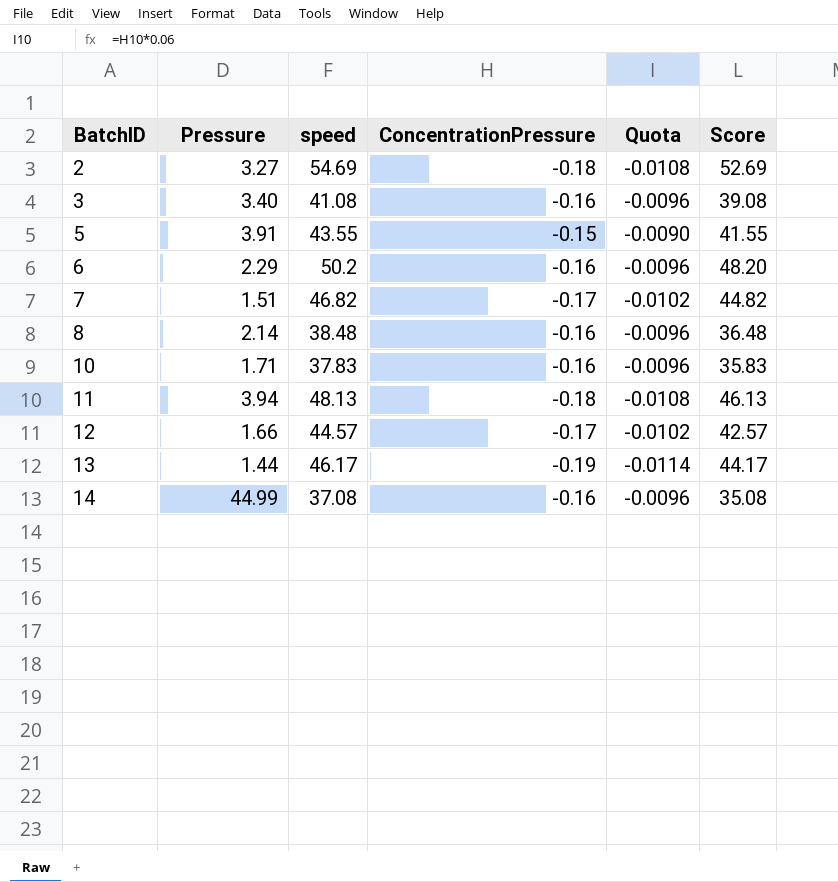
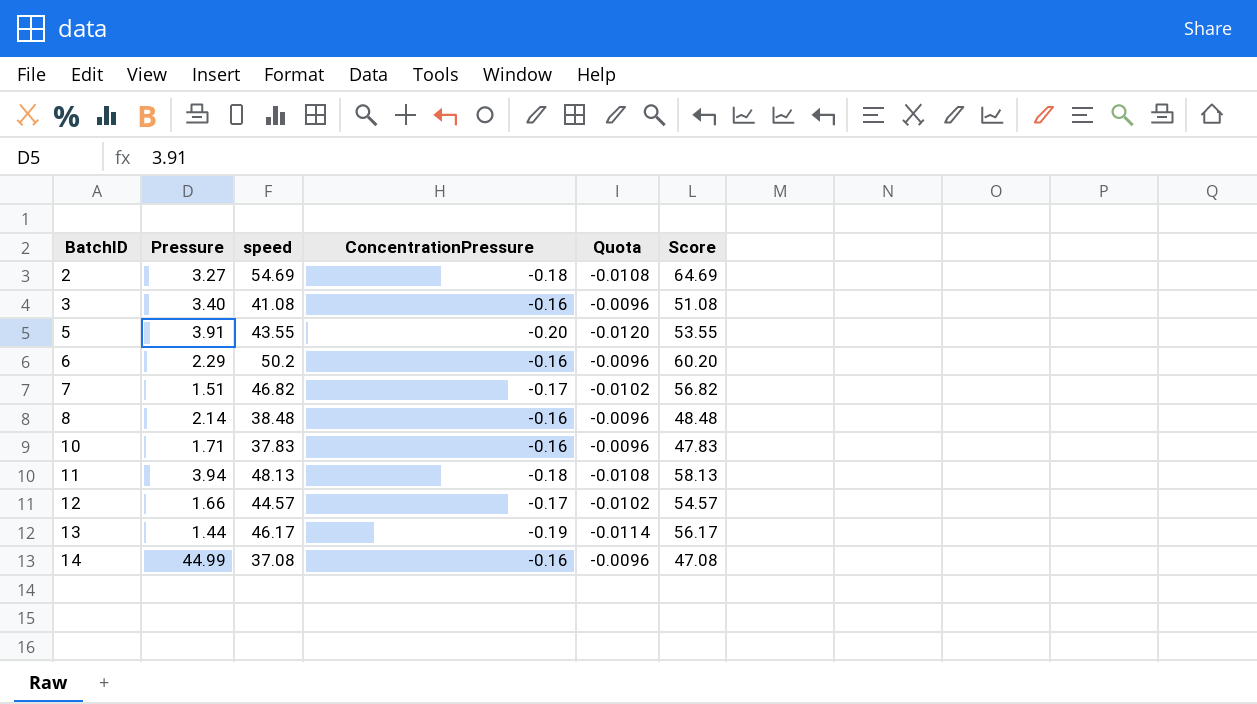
column Score | formula: [speed] - 2 -> [speed] + 10
5 | ConcentrationPressure: -0.15 -> -0.20
5 | Quota: -0.0090 -> -0.0120

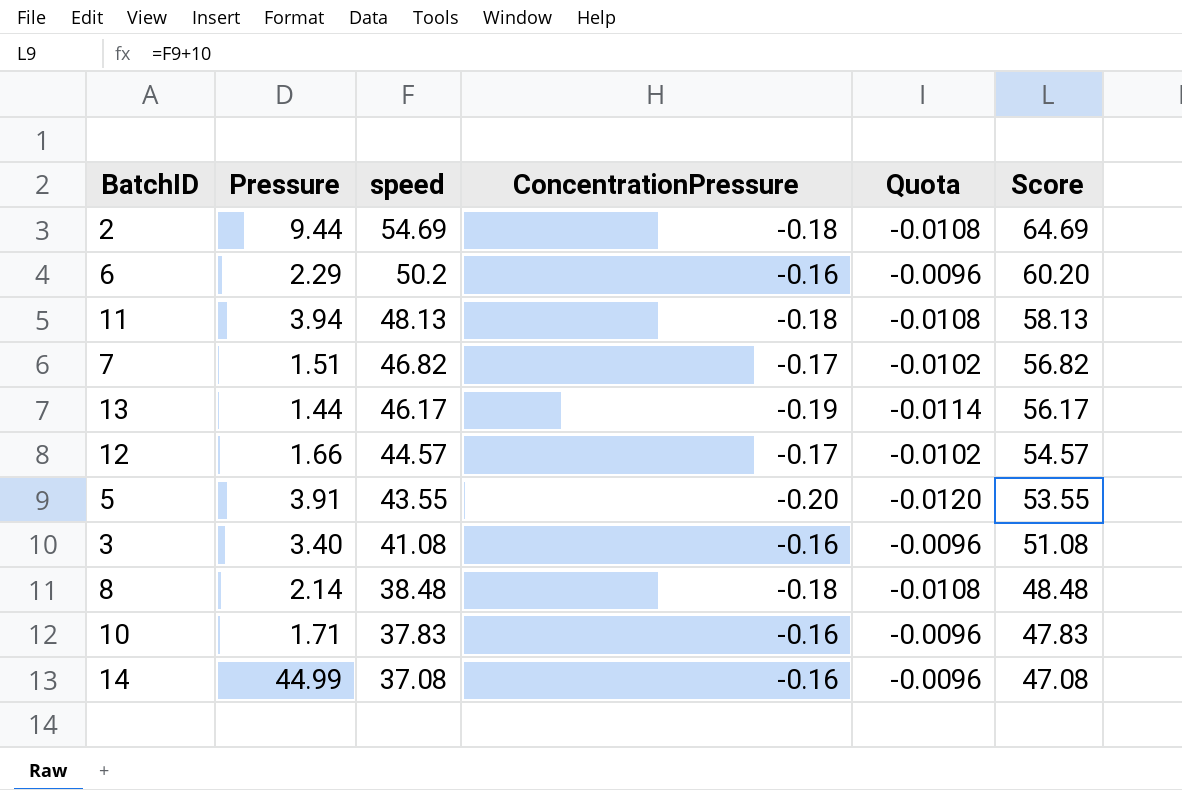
row order: BatchID ascending -> speed descending
2 | Pressure: 3.27 -> 9.44
8 | ConcentrationPressure: -0.16 -> -0.18
8 | Quota: -0.0096 -> -0.0108

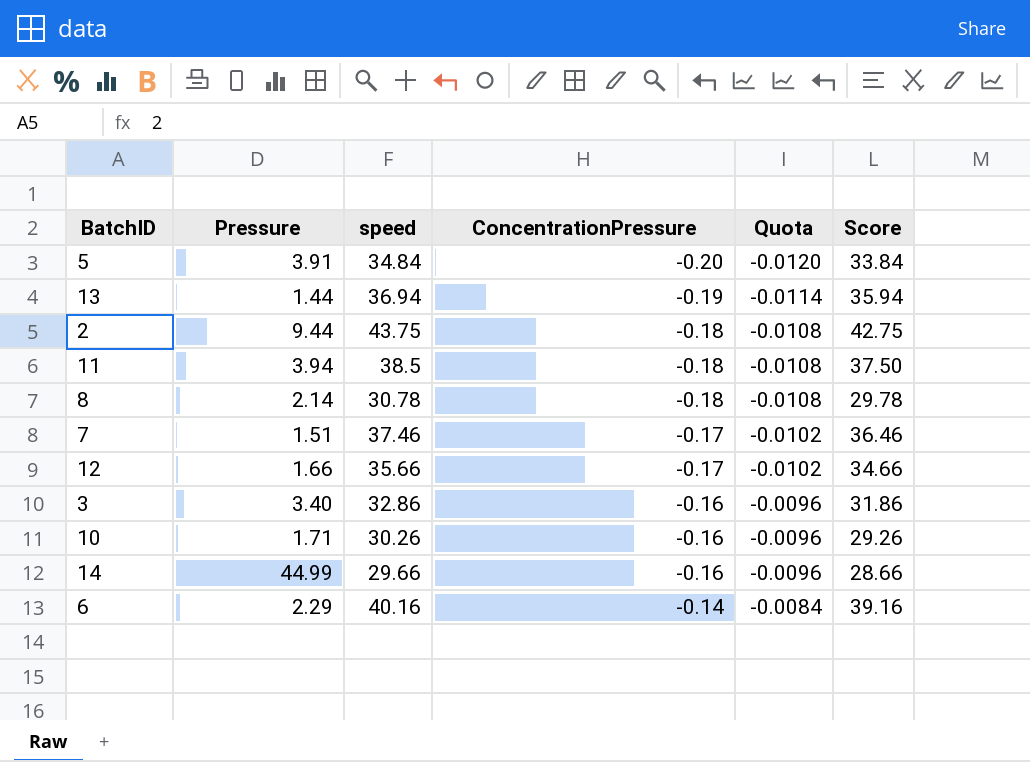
row order: speed descending -> ConcentrationPressure ascending
column Score | formula: [speed] + 10 -> [speed] - 1
5 | speed: 43.55 -> 34.84
13 | speed: 46.17 -> 36.94
2 | speed: 54.69 -> 43.75
11 | speed: 48.13 -> 38.5
8 | speed: 38.48 -> 30.78
7 | speed: 46.82 -> 37.46
12 | speed: 44.57 -> 35.66
3 | speed: 41.08 -> 32.86
10 | speed: 37.83 -> 30.26
14 | speed: 37.08 -> 29.66
6 | speed: 50.2 -> 40.16
6 | ConcentrationPressure: -0.16 -> -0.14
6 | Quota: -0.0096 -> -0.0084

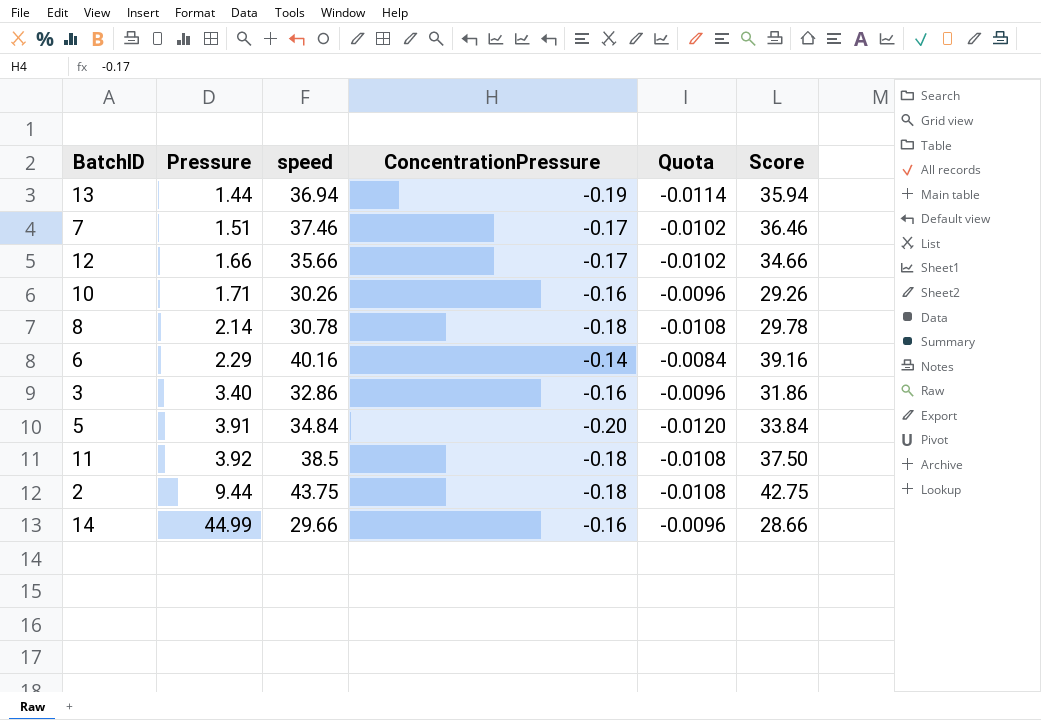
row order: ConcentrationPressure ascending -> Pressure ascending
11 | Pressure: 3.94 -> 3.92

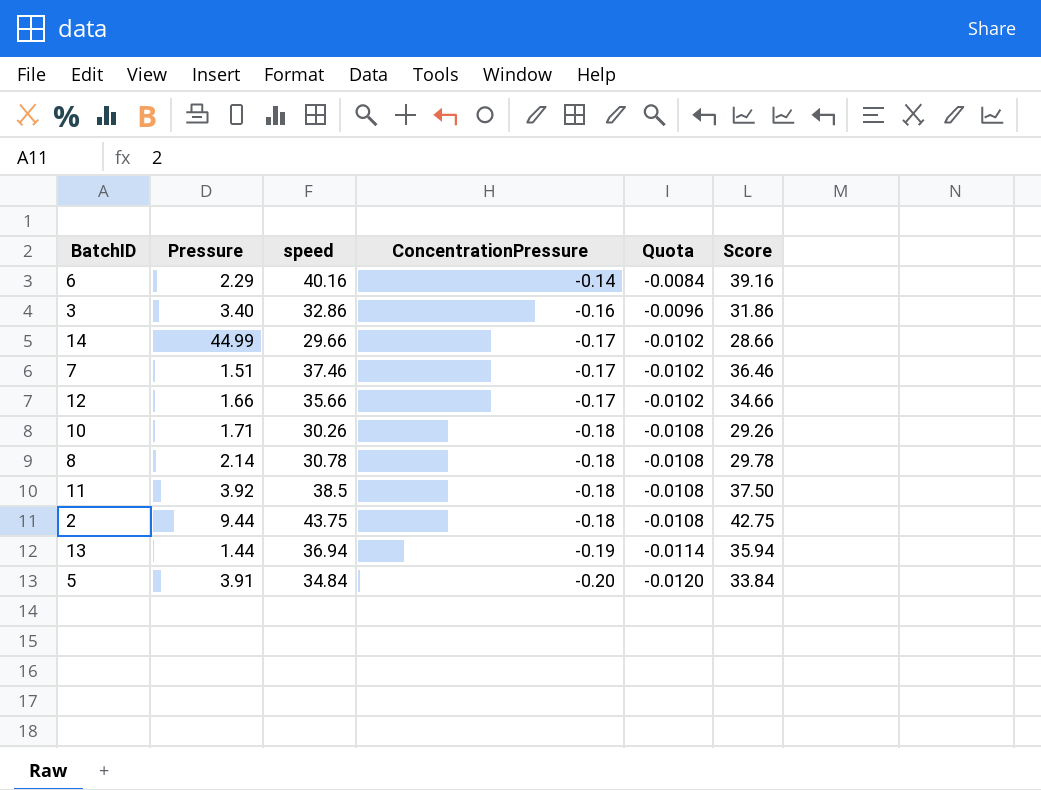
row order: Pressure ascending -> ConcentrationPressure descending
14 | ConcentrationPressure: -0.16 -> -0.17
14 | Quota: -0.0096 -> -0.0102
10 | ConcentrationPressure: -0.16 -> -0.18
10 | Quota: -0.0096 -> -0.0108

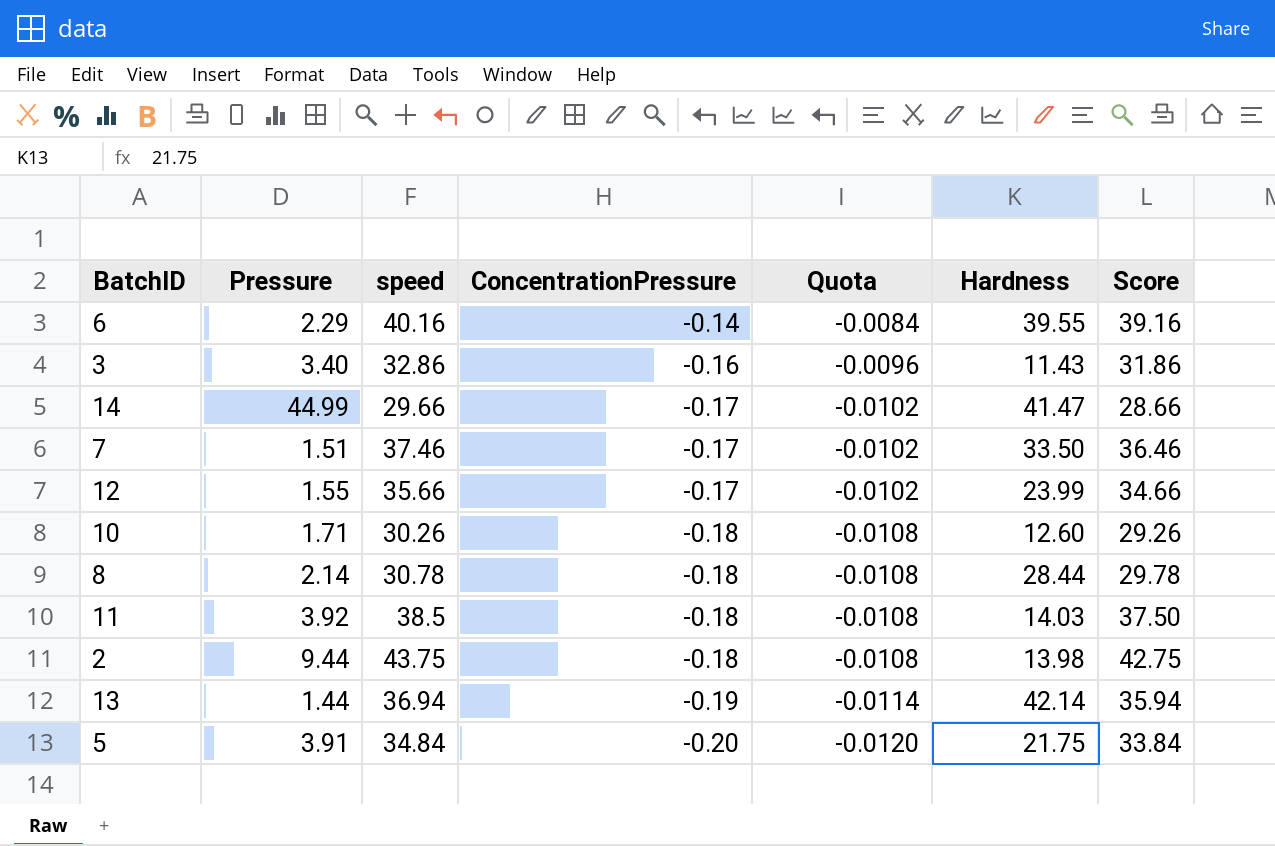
column Hardness | position: none -> 6
12 | Pressure: 1.66 -> 1.55

